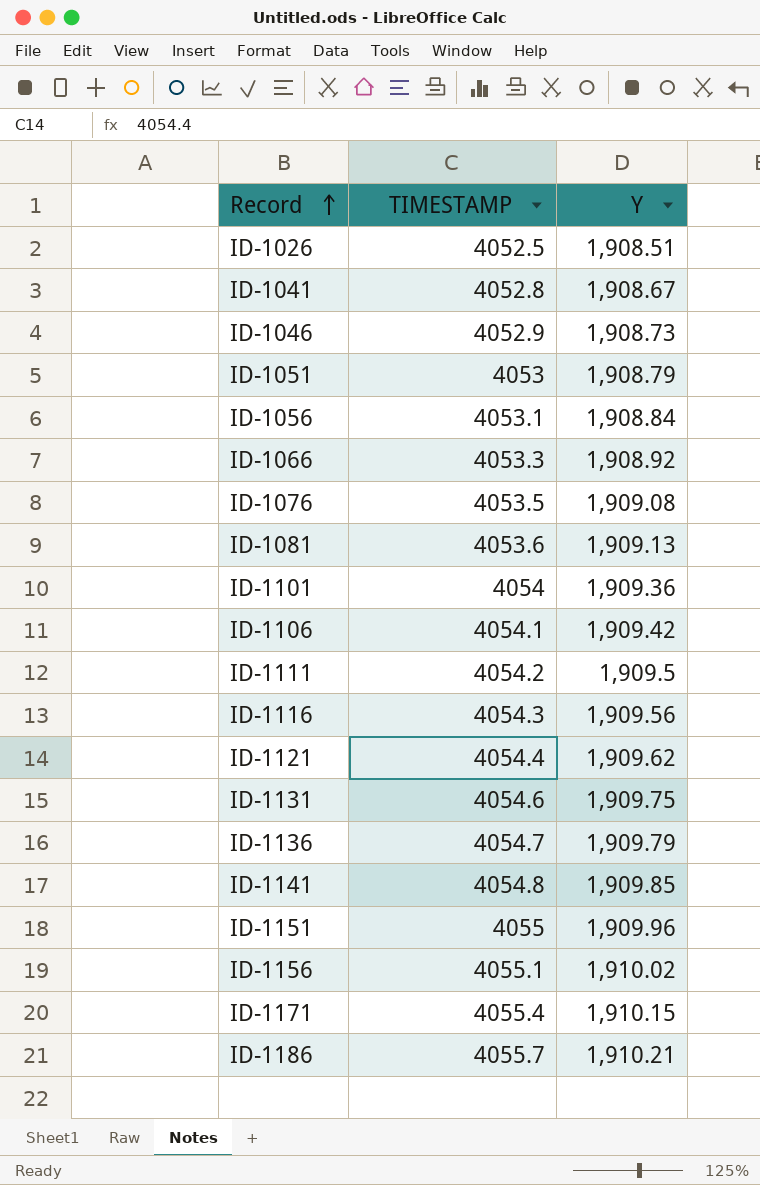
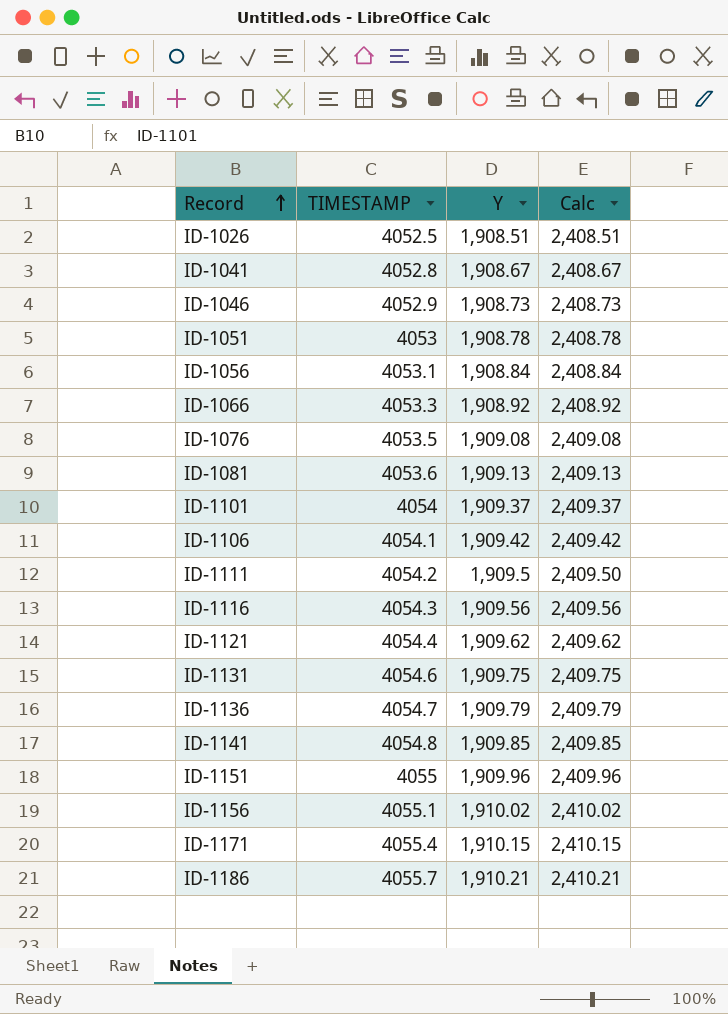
column Calc | formula: none -> [Y] + 500
ID-1051 | Y: 1,908.79 -> 1,908.78
ID-1101 | Y: 1,909.36 -> 1,909.37

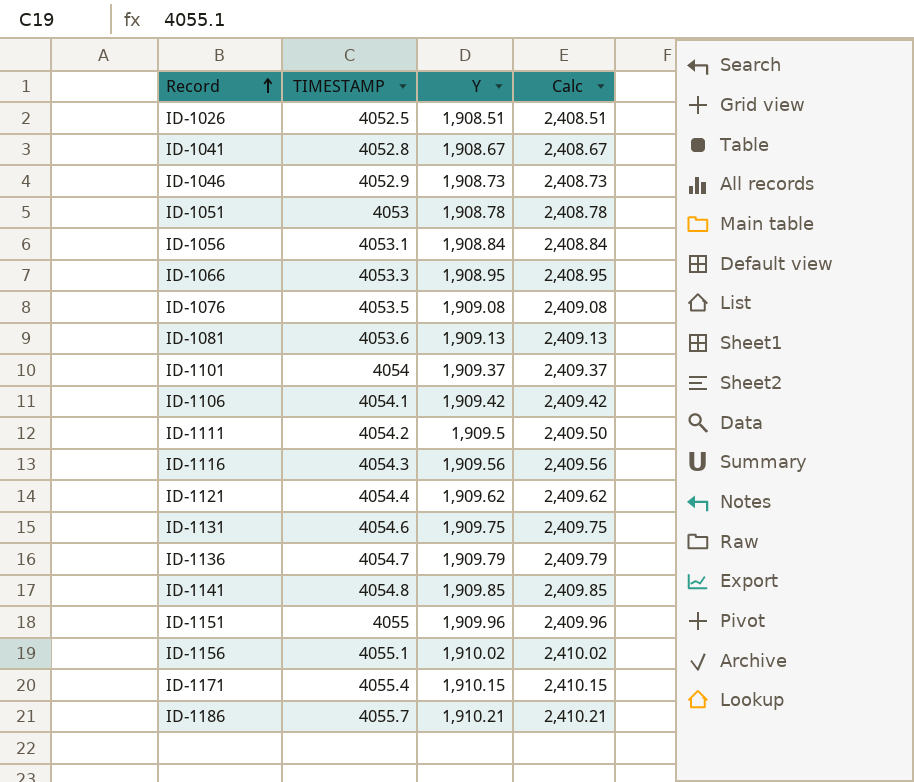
ID-1066 | Y: 1,908.92 -> 1,908.95
ID-1066 | Calc: 2,408.92 -> 2,408.95

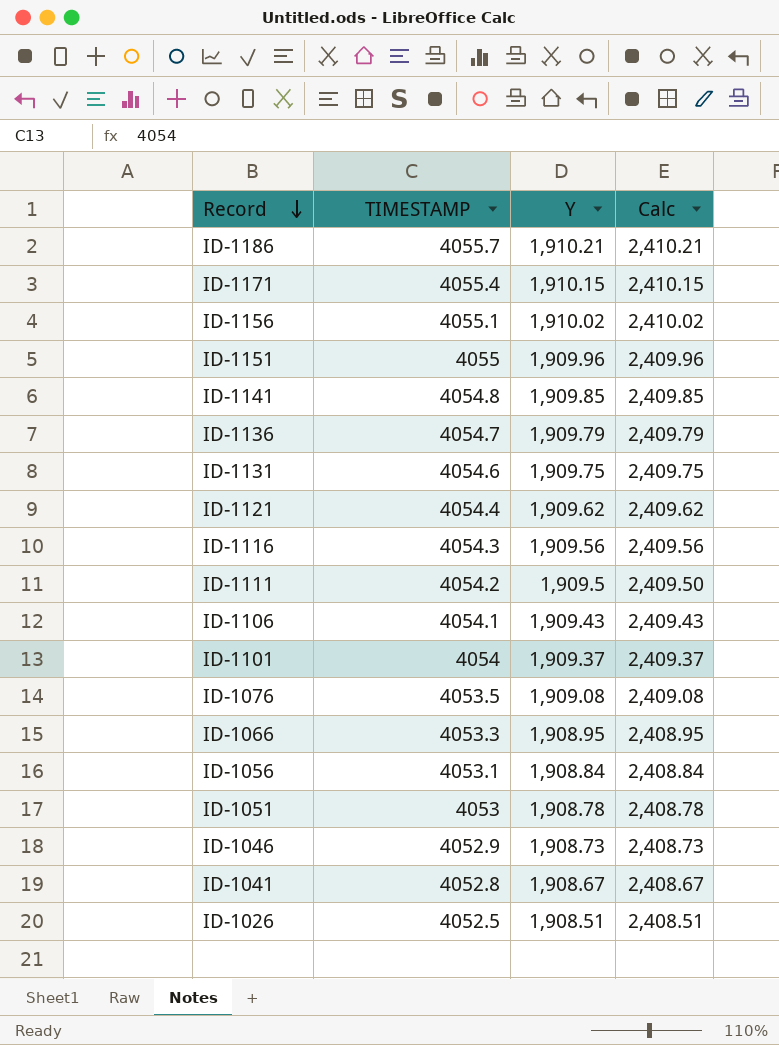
row order: Record ascending -> Record descending
row ID-1081: 4053.6 | 1,909.13 | 2,409.13 -> none
ID-1106 | Y: 1,909.42 -> 1,909.43
ID-1106 | Calc: 2,409.42 -> 2,409.43

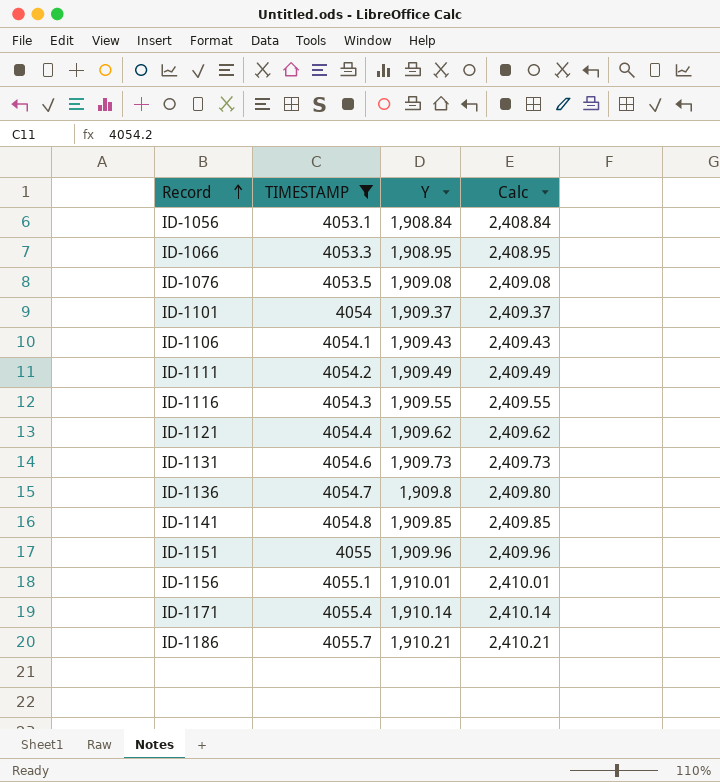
filter: none -> TIMESTAMP >= 4053.1
row order: Record descending -> Record ascending
ID-1111 | Y: 1,909.5 -> 1,909.49
ID-1111 | Calc: 2,409.50 -> 2,409.49
ID-1116 | Y: 1,909.56 -> 1,909.55
ID-1116 | Calc: 2,409.56 -> 2,409.55
ID-1131 | Y: 1,909.75 -> 1,909.73
ID-1131 | Calc: 2,409.75 -> 2,409.73
ID-1136 | Y: 1,909.79 -> 1,909.8
ID-1136 | Calc: 2,409.79 -> 2,409.80
ID-1156 | Y: 1,910.02 -> 1,910.01
ID-1156 | Calc: 2,410.02 -> 2,410.01
ID-1171 | Y: 1,910.15 -> 1,910.14
ID-1171 | Calc: 2,410.15 -> 2,410.14

